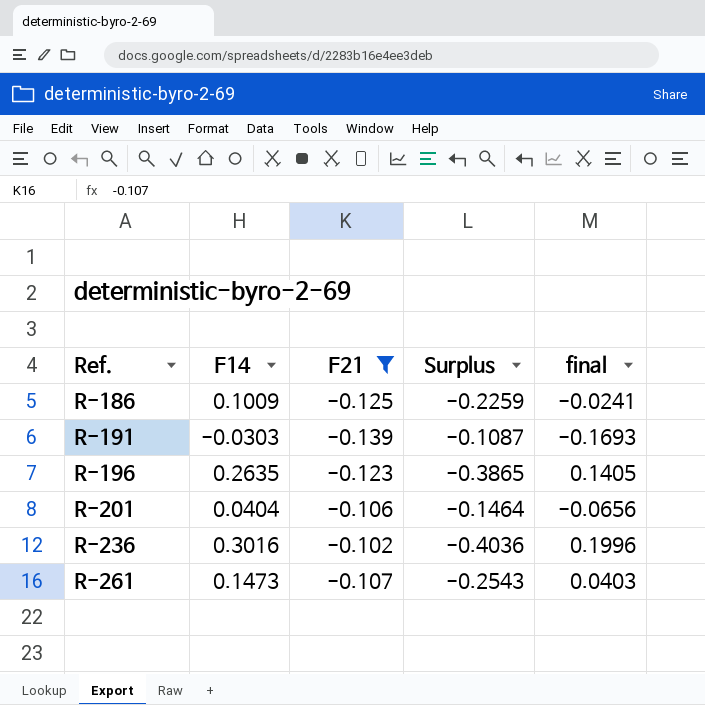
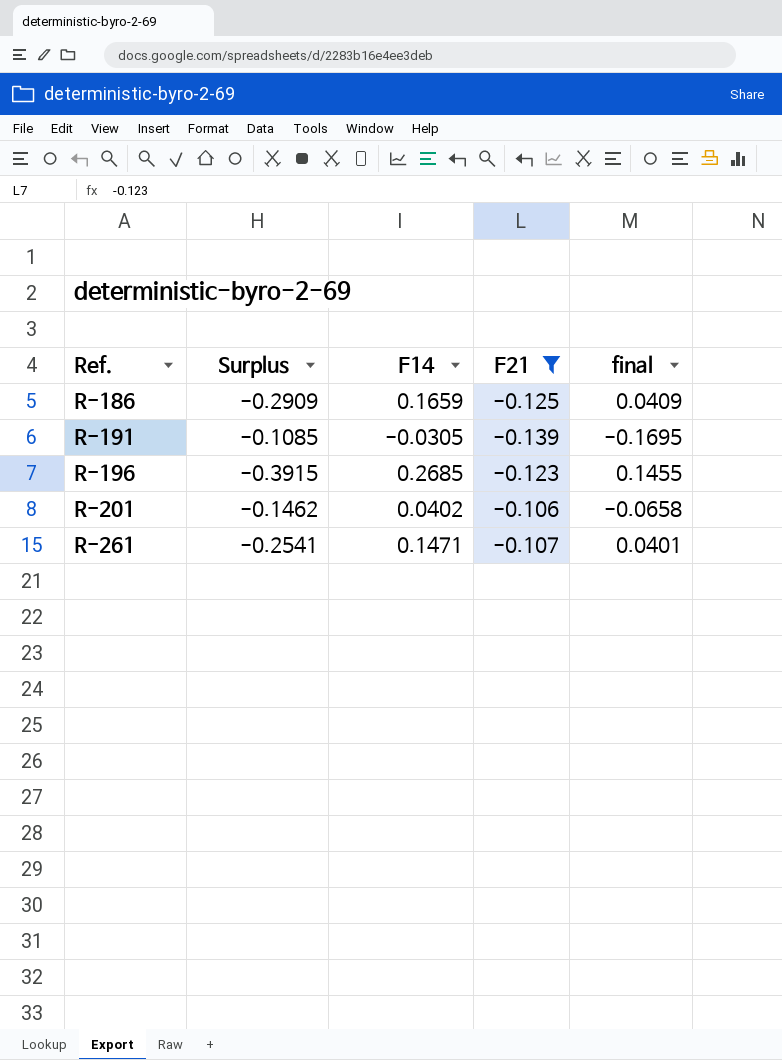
column Surplus | position: 4 -> 2
row R-236: 0.3016 | -0.102 | -0.4036 | 0.1996 -> none
R-186 | Surplus: -0.2259 -> -0.2909
R-186 | F14: 0.1009 -> 0.1659
R-186 | final: -0.0241 -> 0.0409
R-191 | Surplus: -0.1087 -> -0.1085
R-191 | F14: -0.0303 -> -0.0305
R-191 | final: -0.1693 -> -0.1695
R-196 | Surplus: -0.3865 -> -0.3915
R-196 | F14: 0.2635 -> 0.2685
R-196 | final: 0.1405 -> 0.1455
R-201 | Surplus: -0.1464 -> -0.1462
R-201 | F14: 0.0404 -> 0.0402
R-201 | final: -0.0656 -> -0.0658
R-261 | Surplus: -0.2543 -> -0.2541
R-261 | F14: 0.1473 -> 0.1471
R-261 | final: 0.0403 -> 0.0401

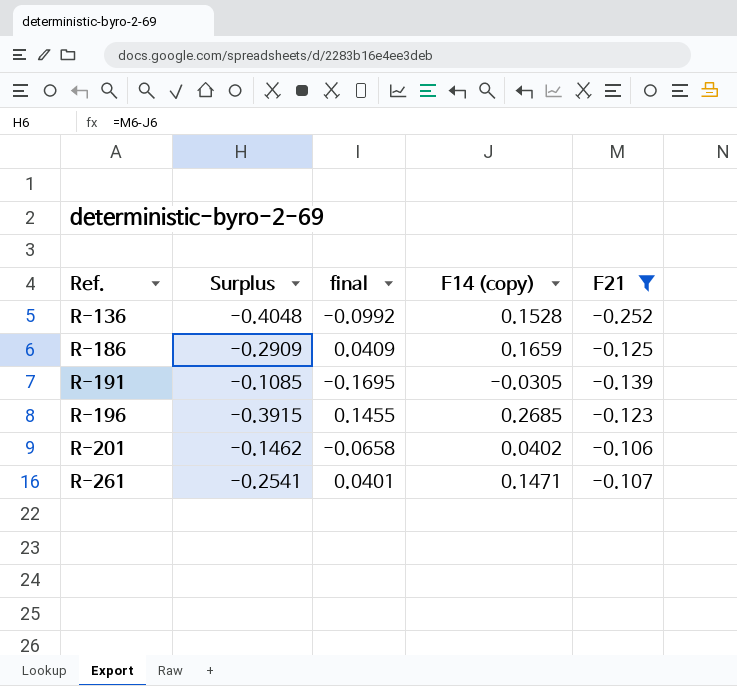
column final | position: 5 -> 3
column name: F14 -> F14 (copy)
row R-136: none -> -0.4048 | -0.0992 | 0.1528 | -0.252

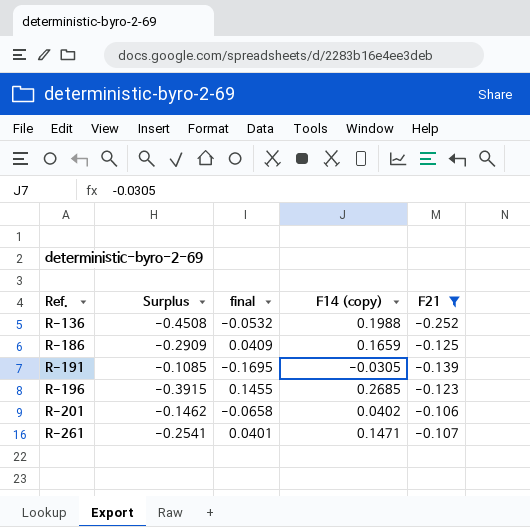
R-136 | Surplus: -0.4048 -> -0.4508
R-136 | final: -0.0992 -> -0.0532
R-136 | F14 (copy): 0.1528 -> 0.1988

